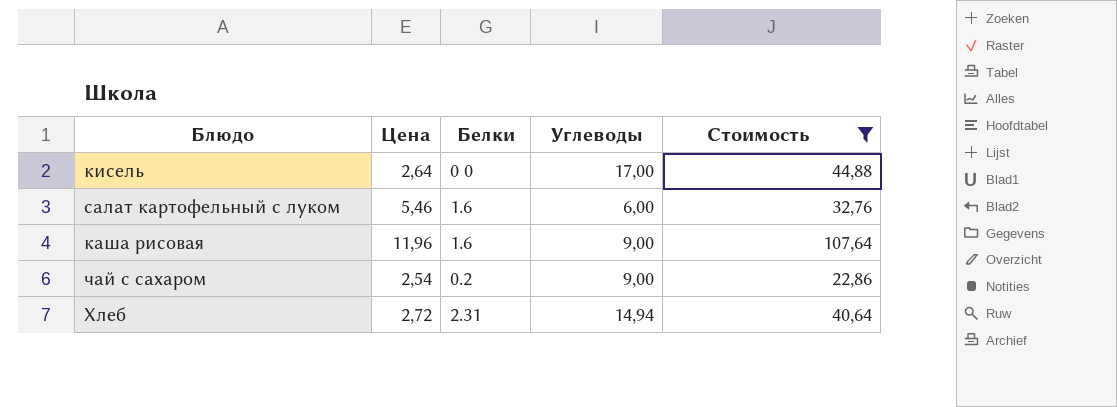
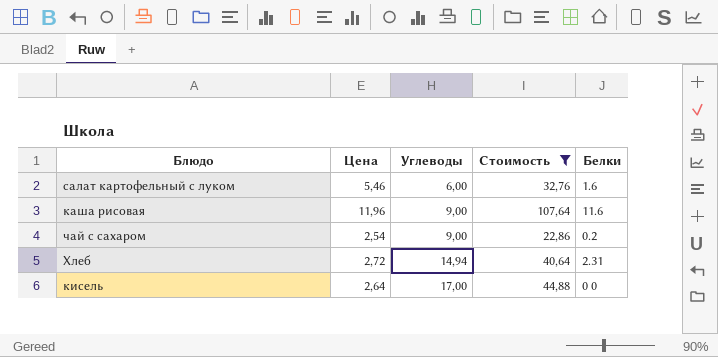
row order: none -> Углеводы ascending
column Белки | position: 3 -> 5
каша рисовая | Белки: 1.6 -> 11.6

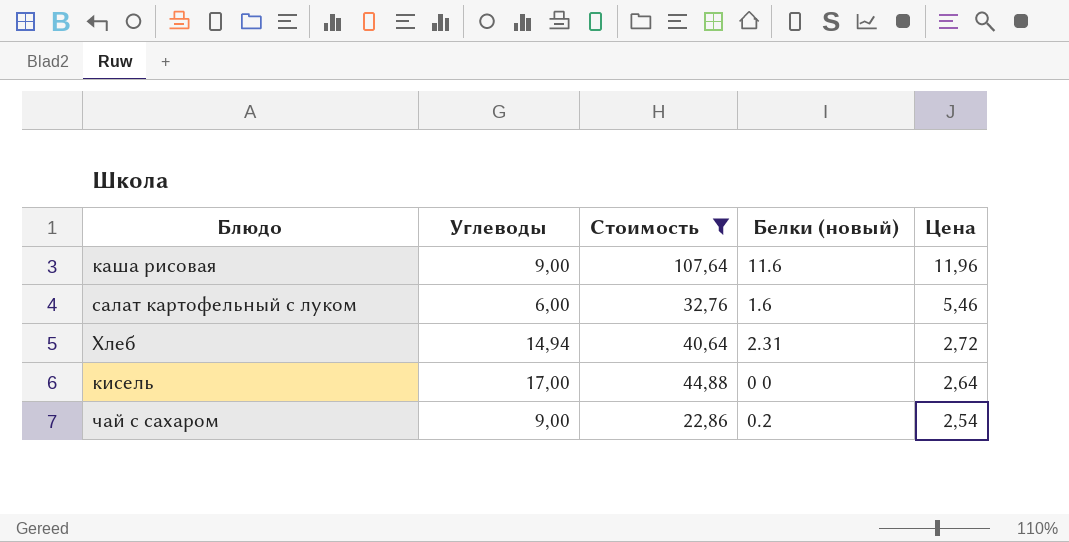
row order: Углеводы ascending -> Цена descending
column name: Белки -> Белки (новый)
column Цена | position: 2 -> 5

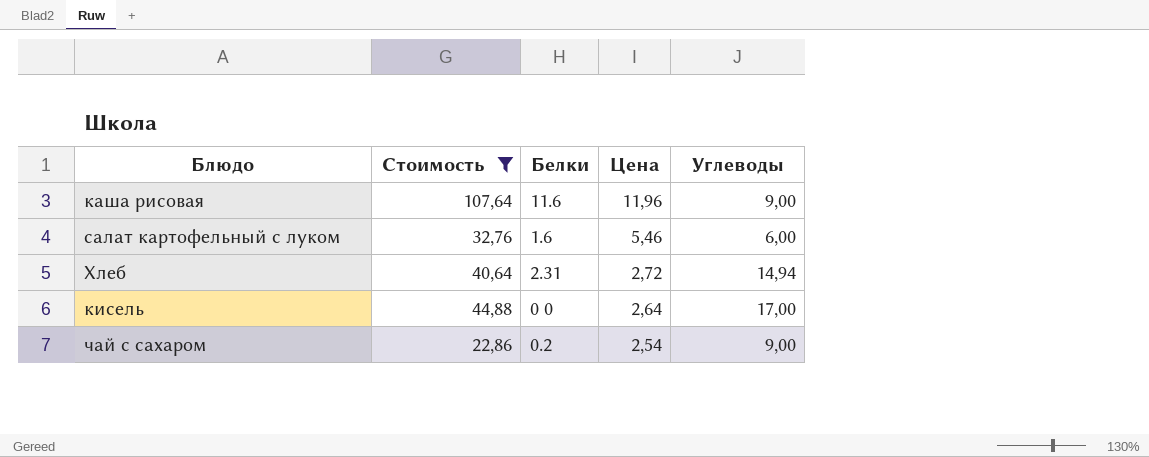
column name: Белки (новый) -> Белки
column Углеводы | position: 2 -> 5

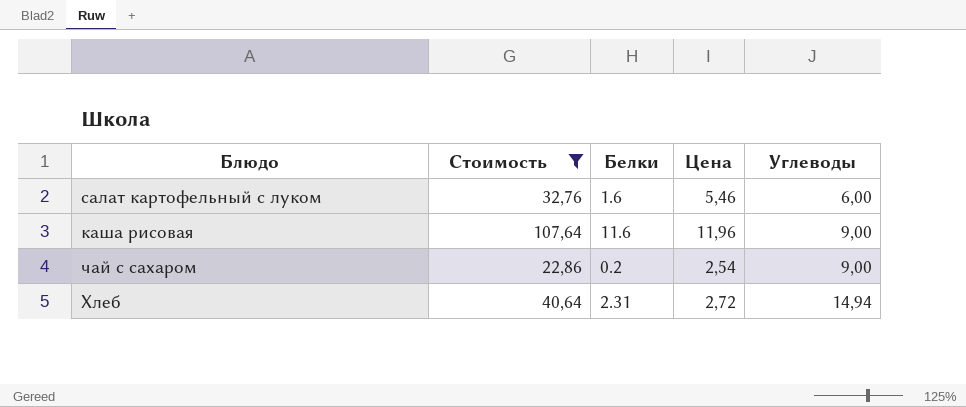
row order: Цена descending -> Углеводы ascending
row кисель: 44,88 | 0 0 | 2,64 | 17,00 -> none

